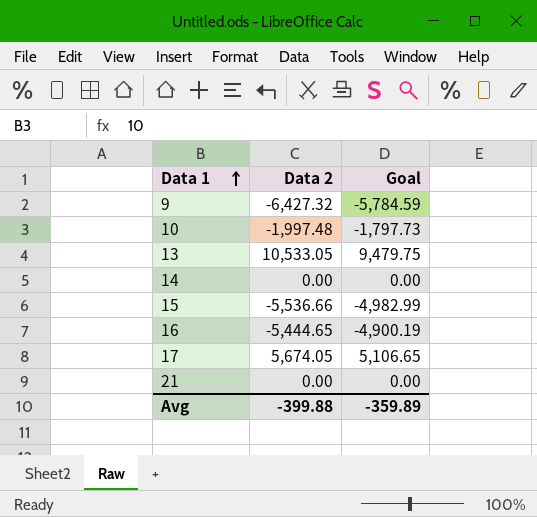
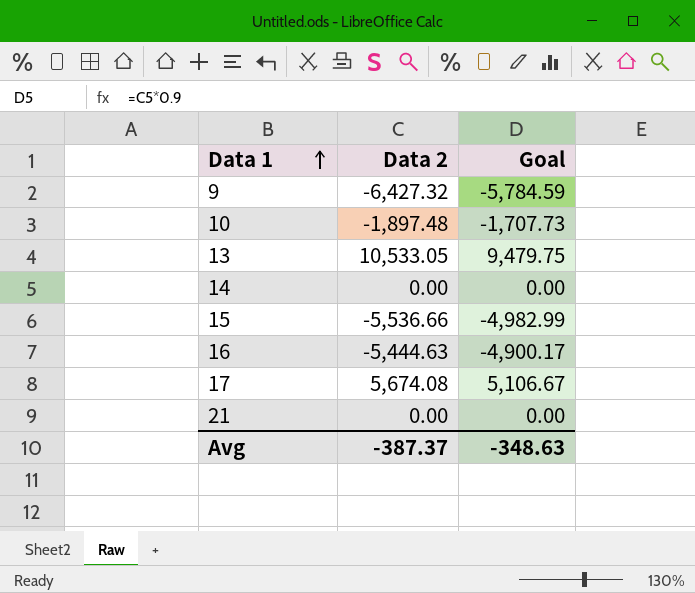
10 | Data 2: -1,997.48 -> -1,897.48
10 | Goal: -1,797.73 -> -1,707.73
16 | Data 2: -5,444.65 -> -5,444.63
16 | Goal: -4,900.19 -> -4,900.17
17 | Data 2: 5,674.05 -> 5,674.08
17 | Goal: 5,106.65 -> 5,106.67
Avg | Data 2: -399.88 -> -387.37
Avg | Goal: -359.89 -> -348.63

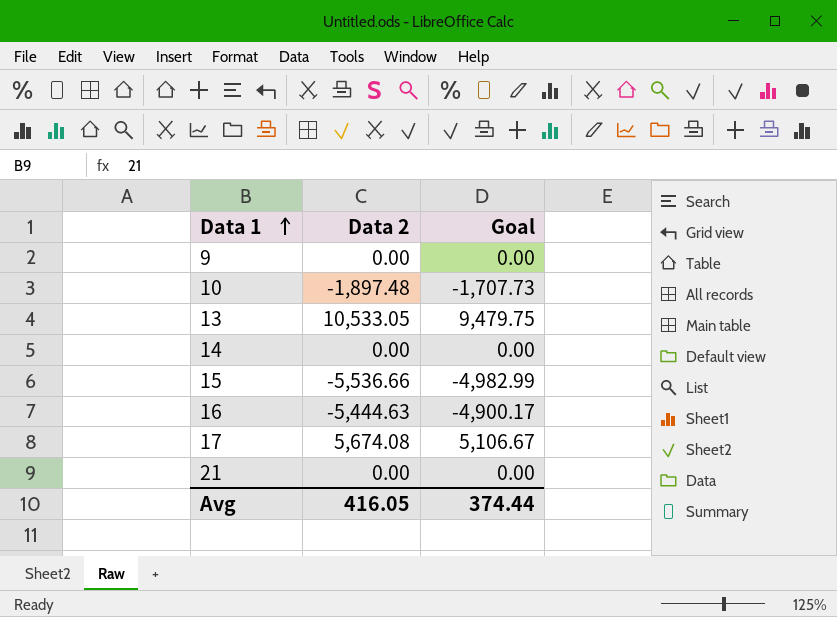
9 | Data 2: -6,427.32 -> 0.00
9 | Goal: -5,784.59 -> 0.00
Avg | Data 2: -387.37 -> 416.05
Avg | Goal: -348.63 -> 374.44

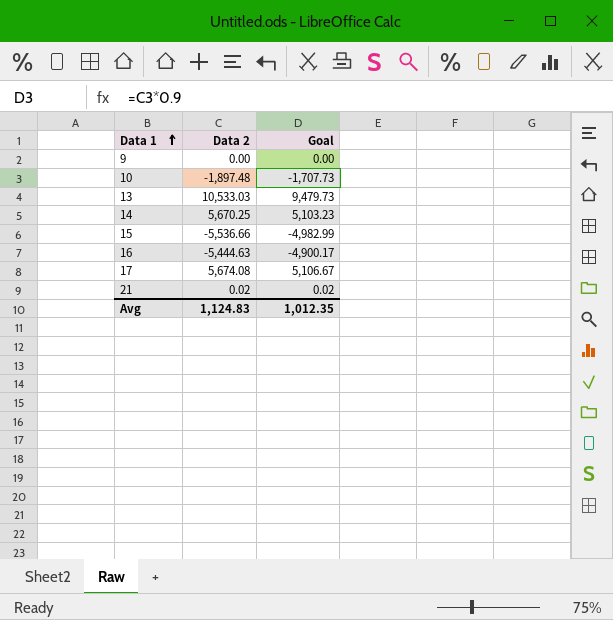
13 | Data 2: 10,533.05 -> 10,533.03
13 | Goal: 9,479.75 -> 9,479.73
14 | Data 2: 0.00 -> 5,670.25
14 | Goal: 0.00 -> 5,103.23
21 | Data 2: 0.00 -> 0.02
21 | Goal: 0.00 -> 0.02
Avg | Data 2: 416.05 -> 1,124.83
Avg | Goal: 374.44 -> 1,012.35

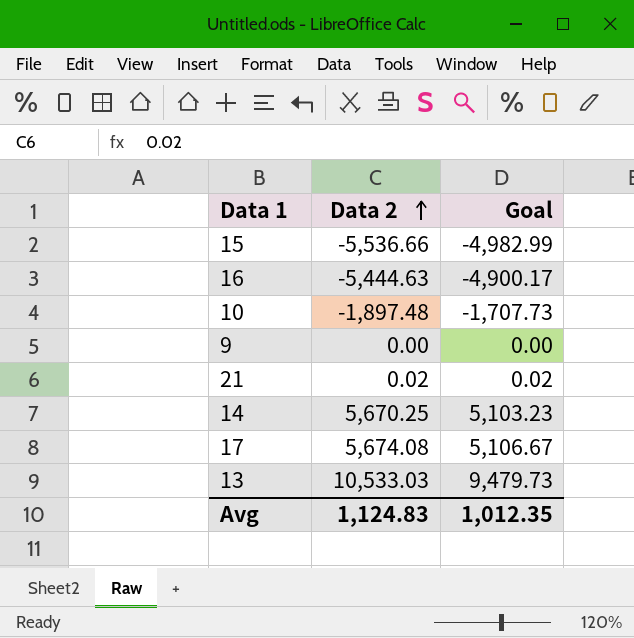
row order: Data 1 ascending -> Data 2 ascending

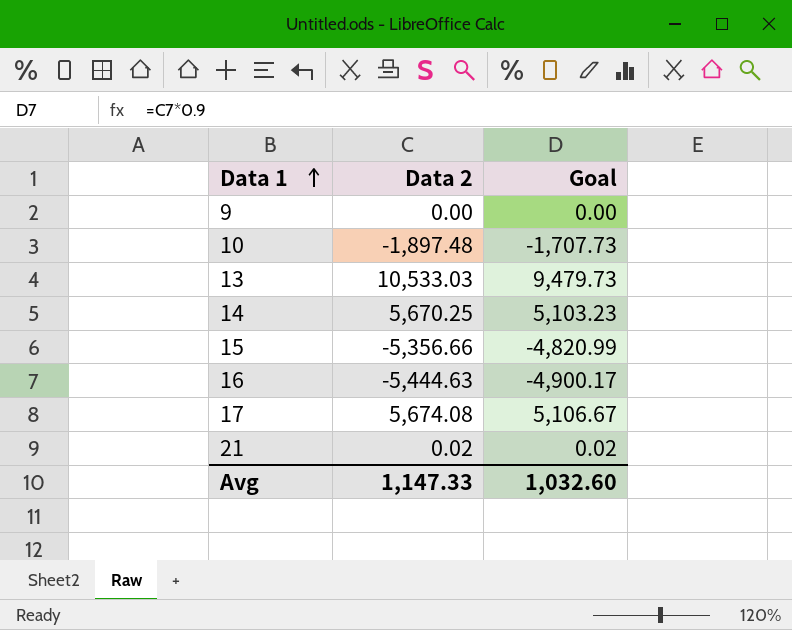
row order: Data 2 ascending -> Data 1 ascending
15 | Data 2: -5,536.66 -> -5,356.66
15 | Goal: -4,982.99 -> -4,820.99
Avg | Data 2: 1,124.83 -> 1,147.33
Avg | Goal: 1,012.35 -> 1,032.60

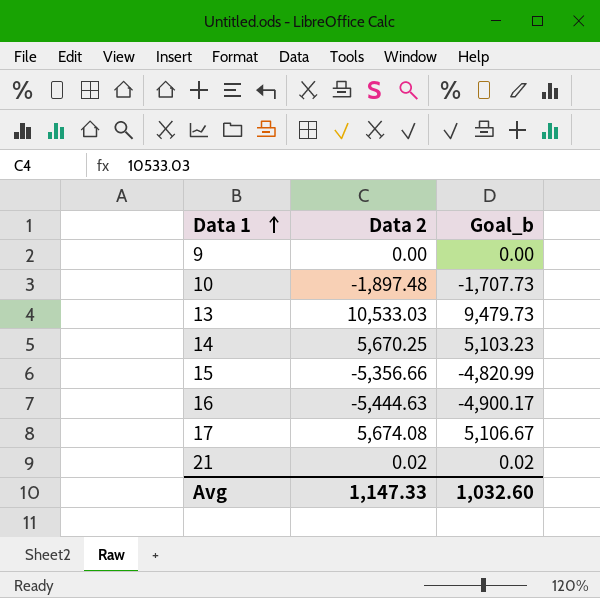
column name: Goal -> Goal_b

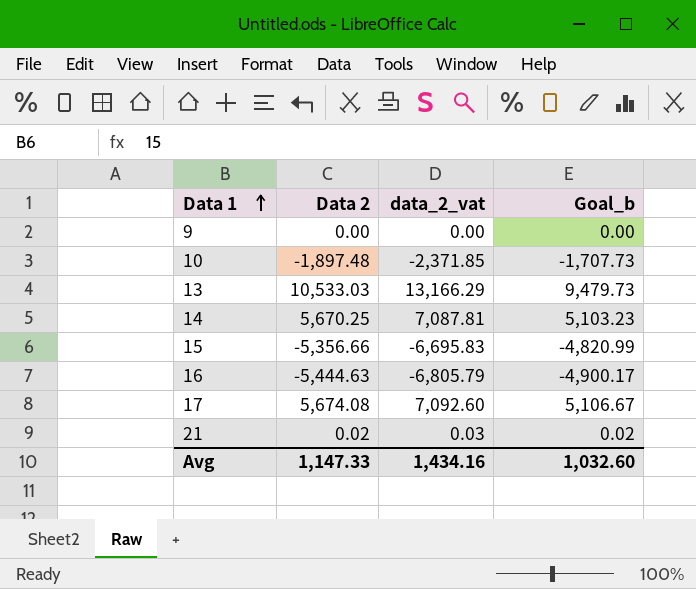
column data_2_vat | formula: none -> [Data 2] * 1.25

